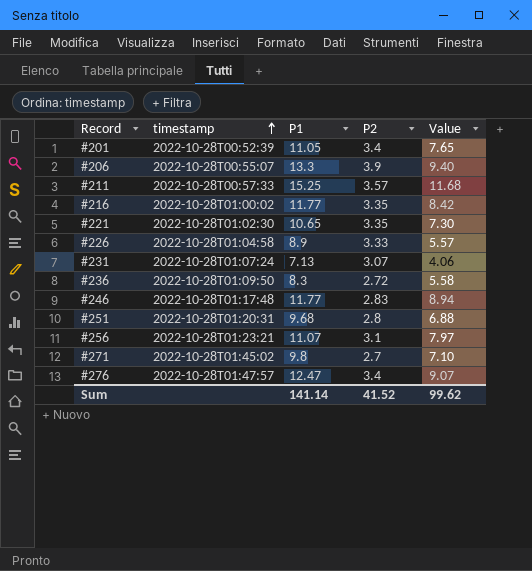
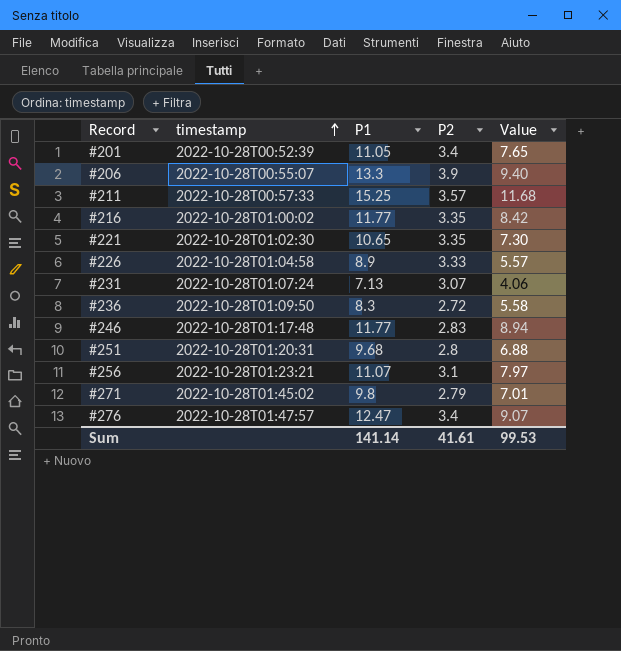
#271 | P2: 2.7 -> 2.79
#271 | Value: 7.10 -> 7.01
Sum | P2: 41.52 -> 41.61
Sum | Value: 99.62 -> 99.53

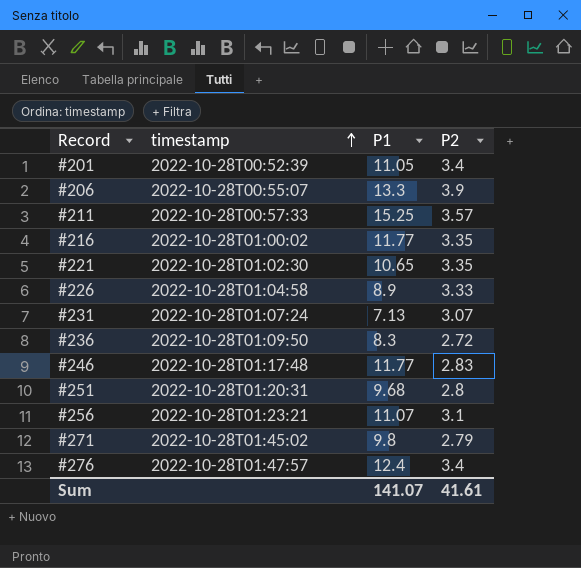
column Value | formula: [P1] - [P2] -> none
#276 | P1: 12.47 -> 12.4
Sum | P1: 141.14 -> 141.07

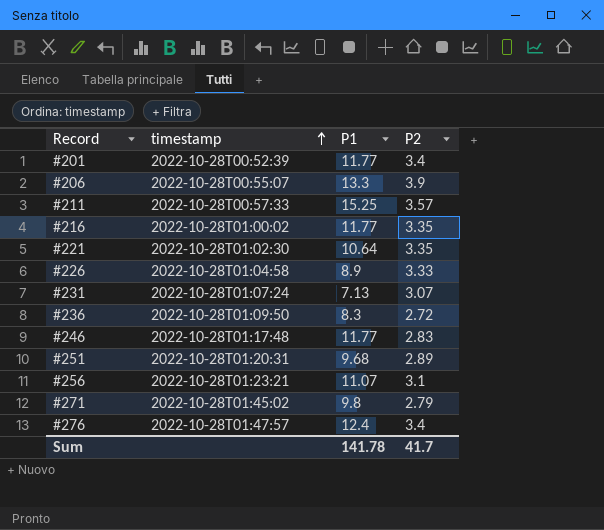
#201 | P1: 11.05 -> 11.77
#221 | P1: 10.65 -> 10.64
#251 | P2: 2.8 -> 2.89
Sum | P1: 141.07 -> 141.78
Sum | P2: 41.61 -> 41.7

